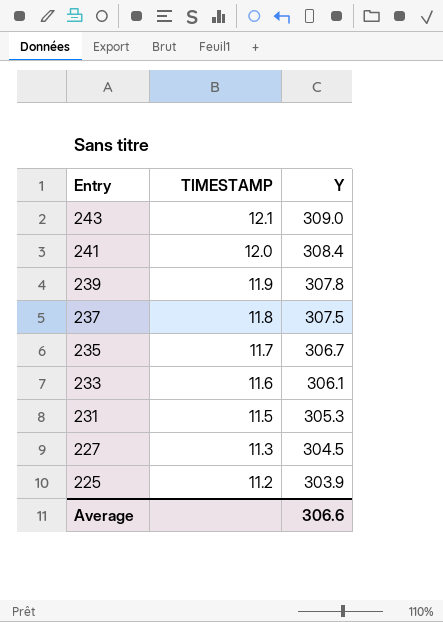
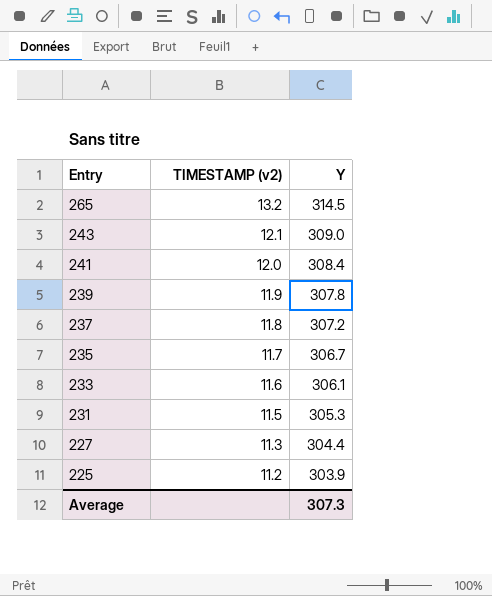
column name: TIMESTAMP -> TIMESTAMP (v2)
row 265: none -> 13.2 | 314.5
237 | Y: 307.5 -> 307.2
227 | Y: 304.5 -> 304.4
Average | Y: 306.6 -> 307.3

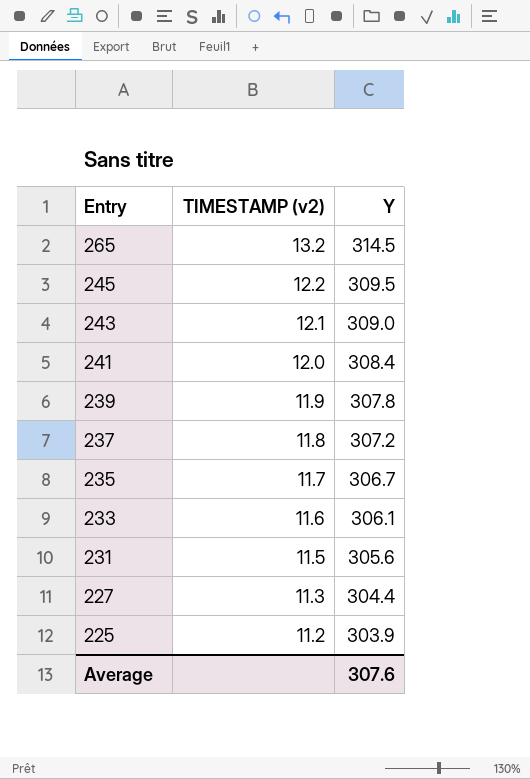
row 245: none -> 12.2 | 309.5
231 | Y: 305.3 -> 305.6
Average | Y: 307.3 -> 307.6

